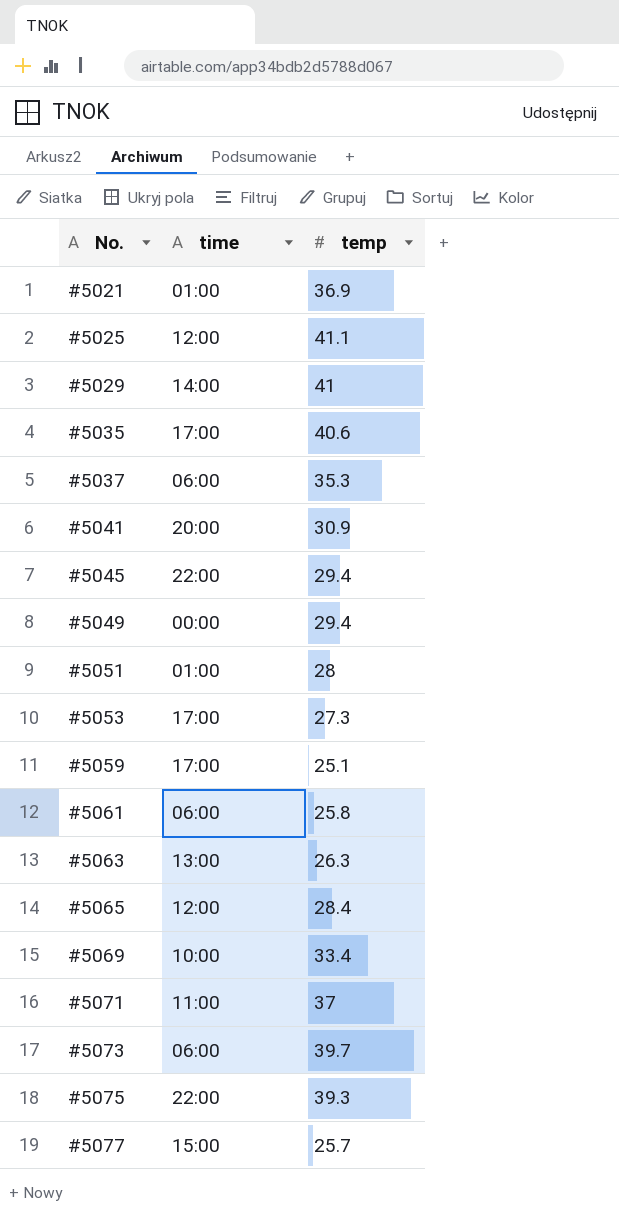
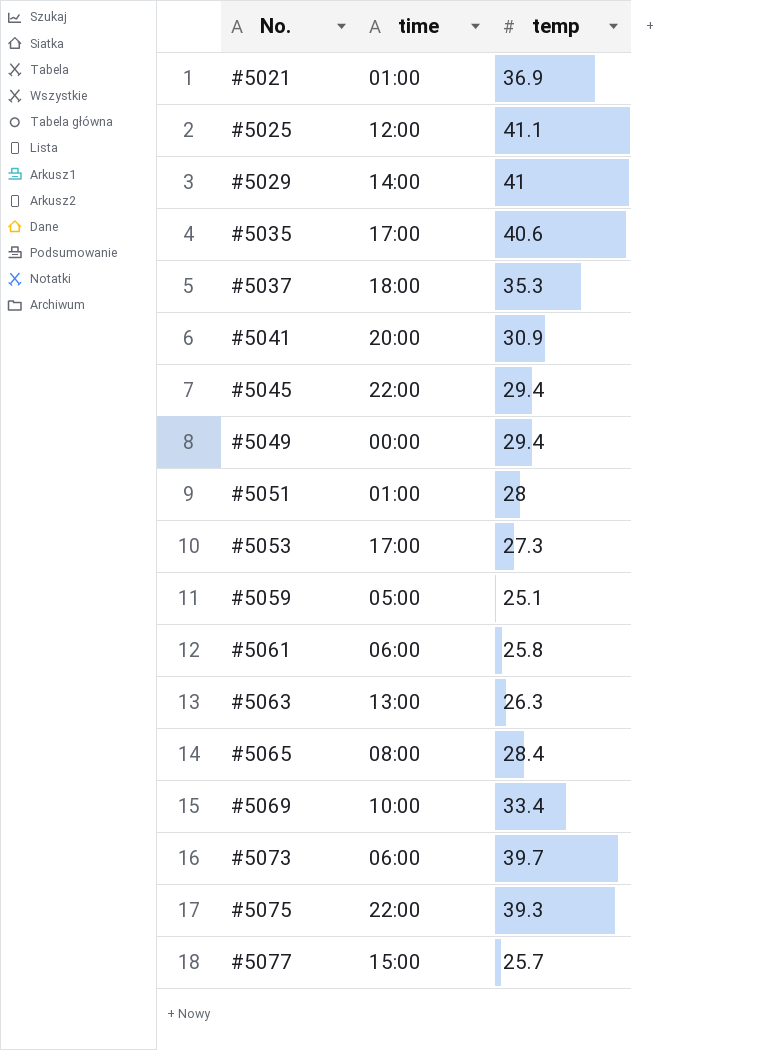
row #5071: 11:00 | 37 -> none
#5037 | time: 06:00 -> 18:00
#5059 | time: 17:00 -> 05:00
#5065 | time: 12:00 -> 08:00

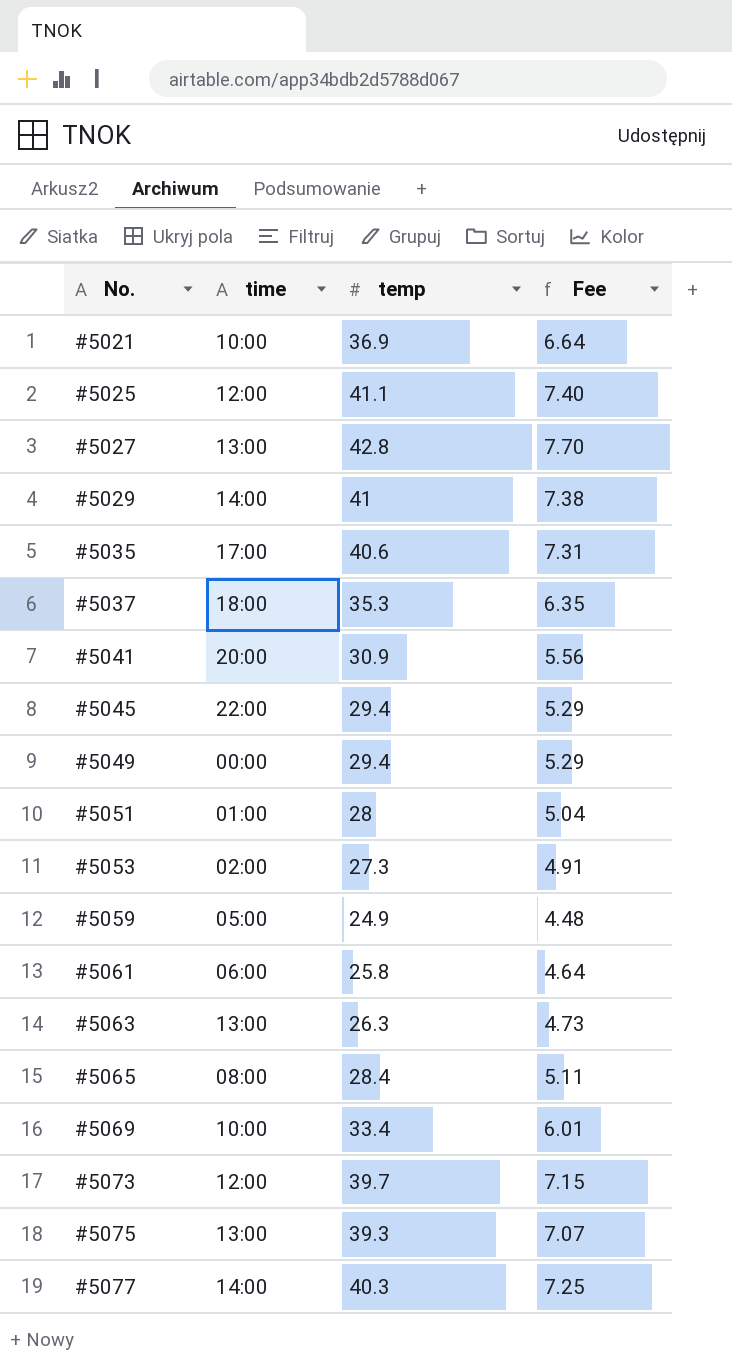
column Fee | formula: none -> [temp] * 0.18
#5021 | time: 01:00 -> 10:00
row #5027: none -> 13:00 | 42.8 | 7.70
#5053 | time: 17:00 -> 02:00
#5059 | temp: 25.1 -> 24.9
#5073 | time: 06:00 -> 12:00
#5075 | time: 22:00 -> 13:00
#5077 | time: 15:00 -> 14:00
#5077 | temp: 25.7 -> 40.3

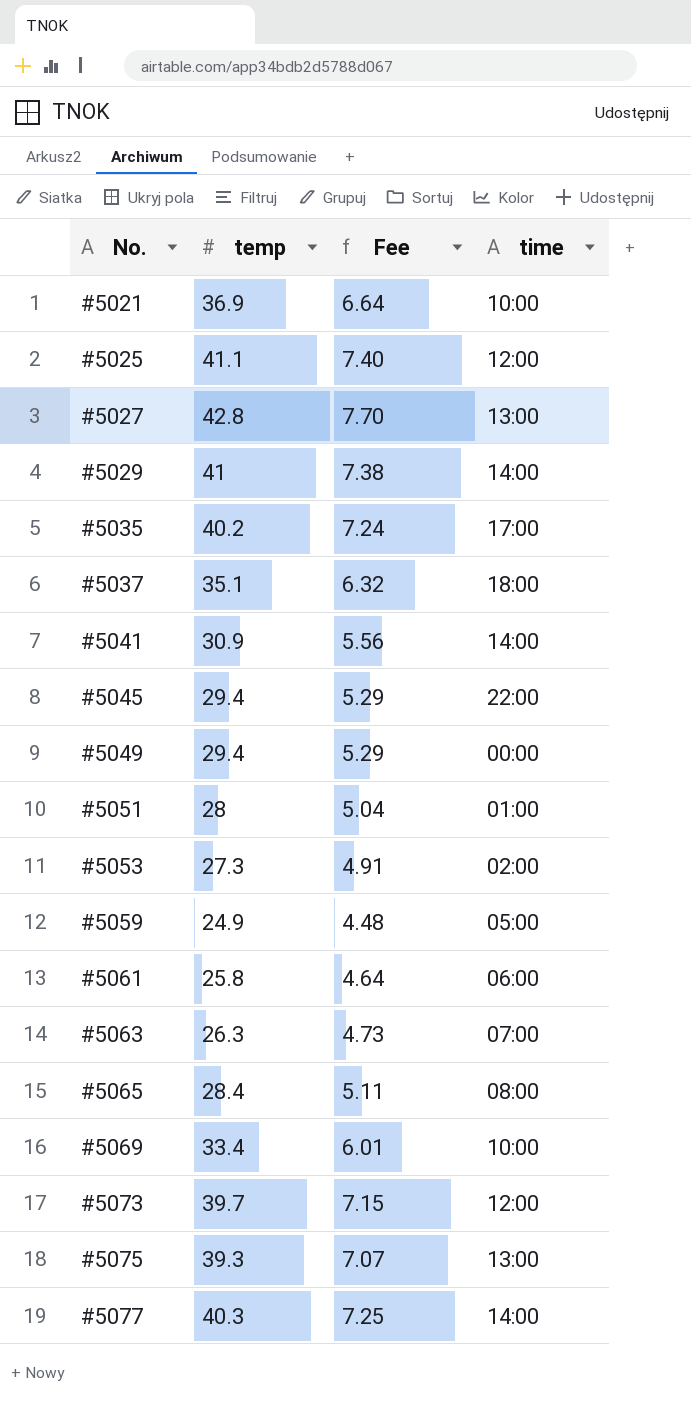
column time | position: 2 -> 4
#5035 | temp: 40.6 -> 40.2
#5035 | Fee: 7.31 -> 7.24
#5037 | temp: 35.3 -> 35.1
#5037 | Fee: 6.35 -> 6.32
#5041 | time: 20:00 -> 14:00
#5063 | time: 13:00 -> 07:00

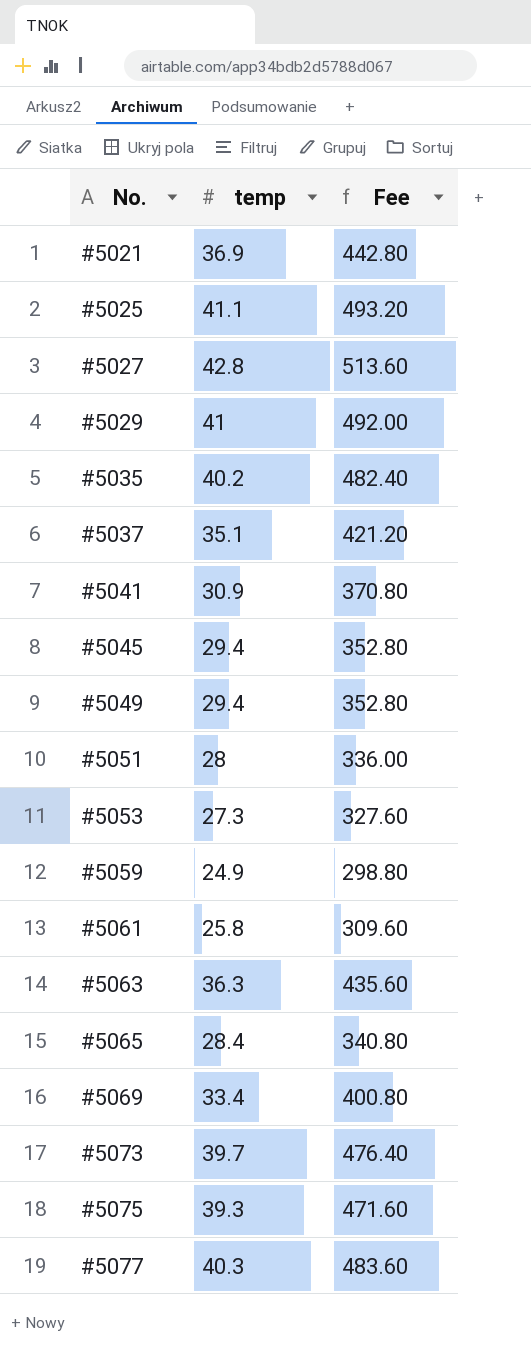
column time | position: 4 -> none
column Fee | formula: [temp] * 0.18 -> [temp] * 12
#5063 | temp: 26.3 -> 36.3

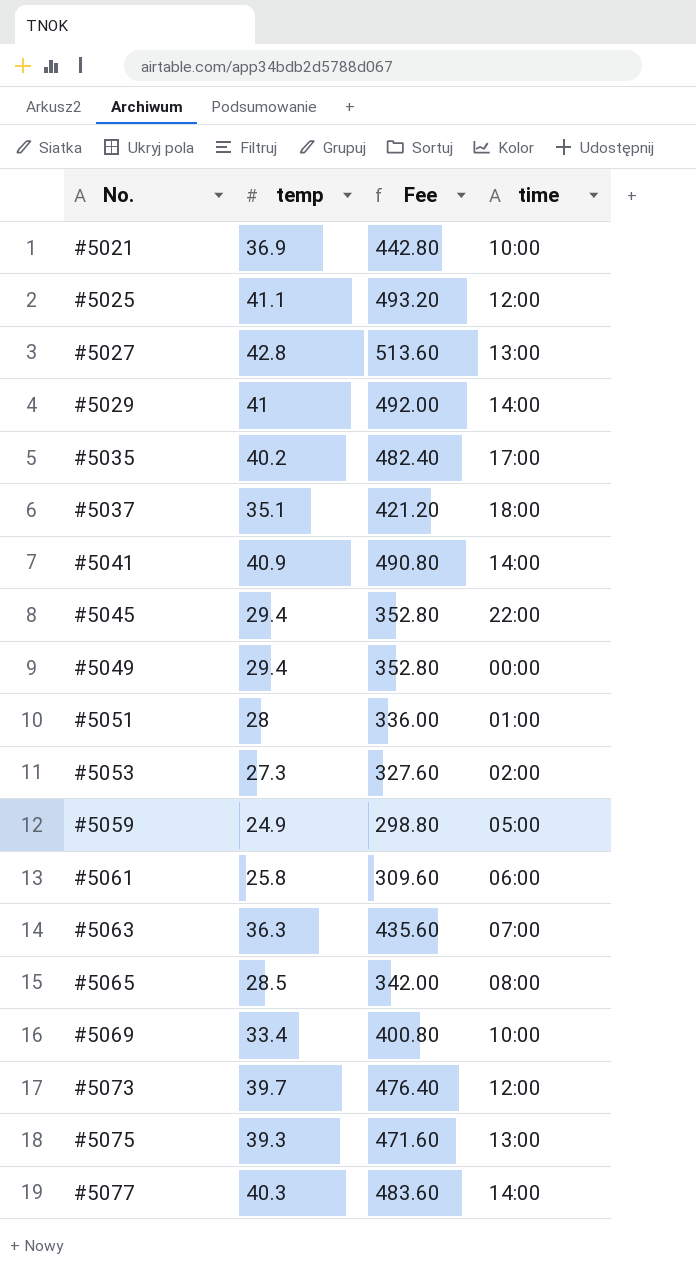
column time | position: none -> 4
#5041 | temp: 30.9 -> 40.9
#5041 | Fee: 370.80 -> 490.80
#5065 | temp: 28.4 -> 28.5
#5065 | Fee: 340.80 -> 342.00

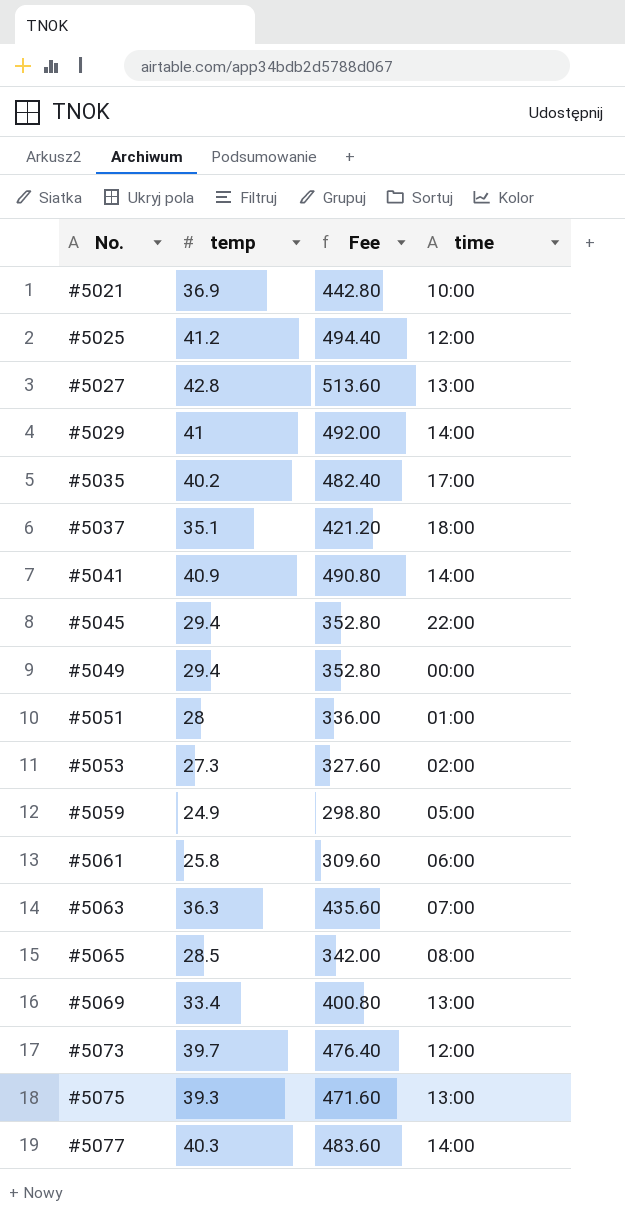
#5025 | temp: 41.1 -> 41.2
#5025 | Fee: 493.20 -> 494.40
#5069 | time: 10:00 -> 13:00

